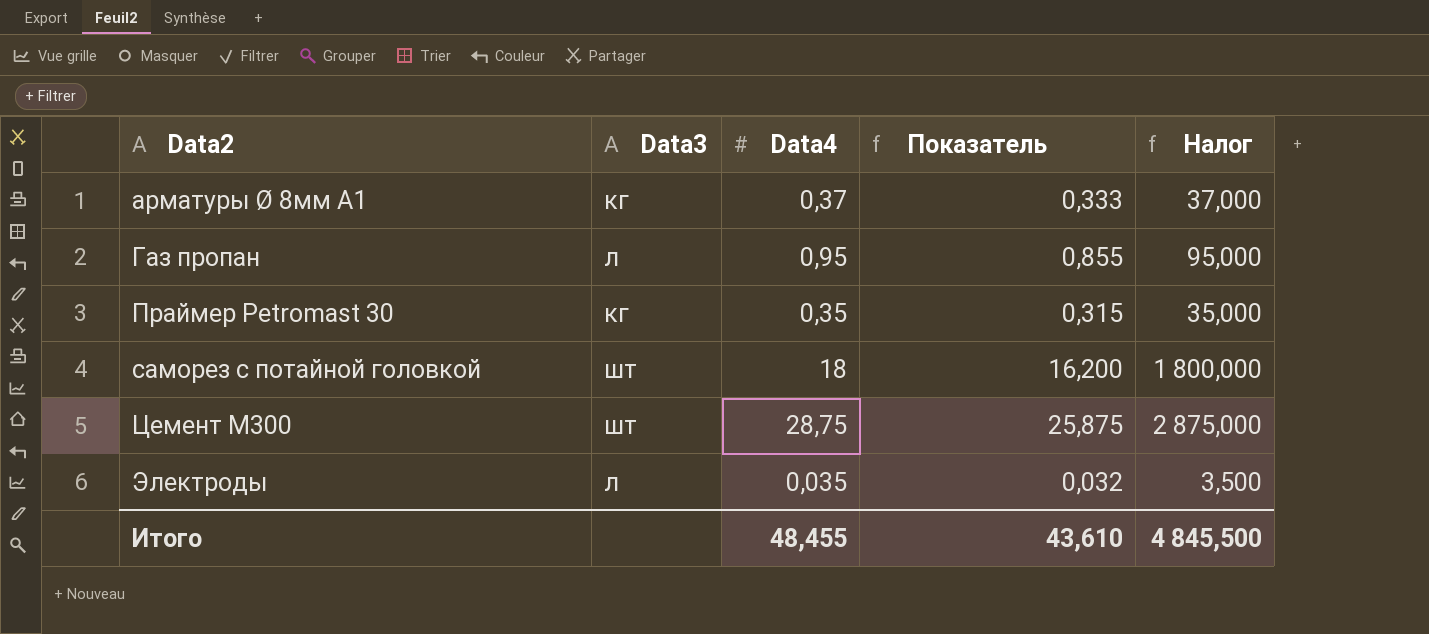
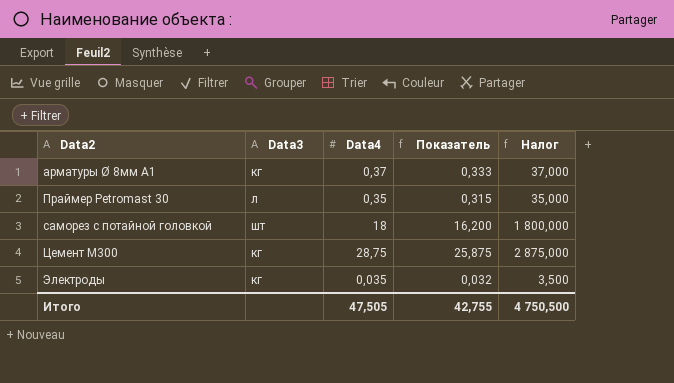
row Газ пропан: л | 0,95 | 0,855 | 95,000 -> none
Праймер Petromast 30 | Data3: кг -> л
Цемент М300 | Data3: шт -> кг
Электроды | Data3: л -> кг
Итого | Data4: 48,455 -> 47,505
Итого | Показатель: 43,610 -> 42,755
Итого | Налог: 4 845,500 -> 4 750,500

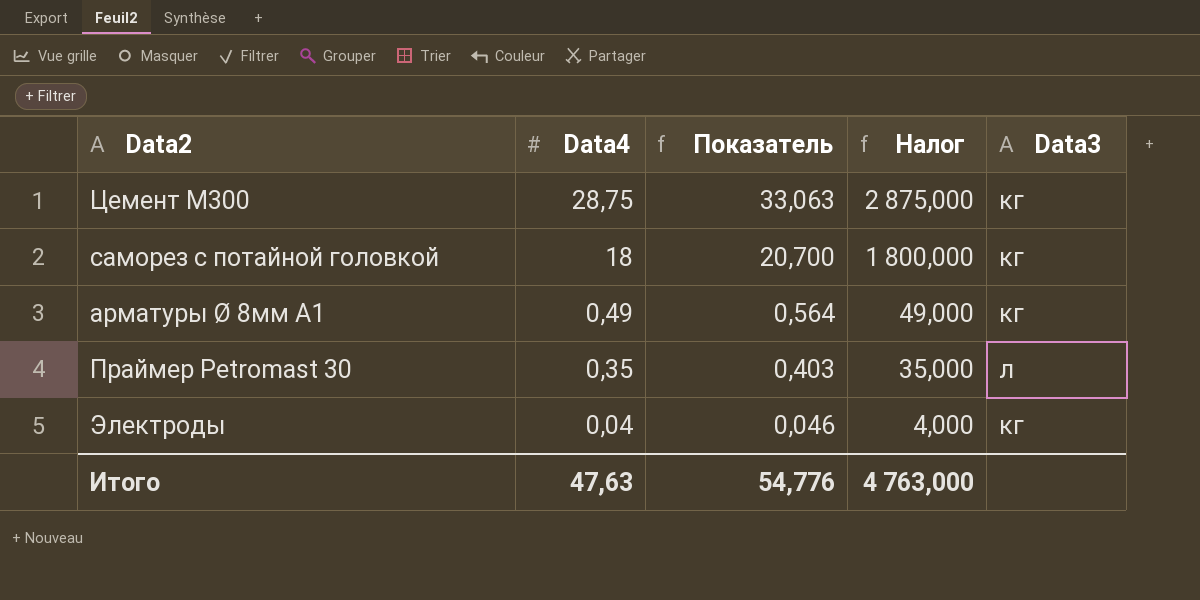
row order: Data2 ascending -> Data4 descending
column Показатель | formula: [Data4] * 0,9 -> [Data4] * 1,15
column Data3 | position: 2 -> 5
саморез с потайной головкой | Data3: шт -> кг
арматуры Ø 8мм А1 | Data4: 0,37 -> 0,49
арматуры Ø 8мм А1 | Налог: 37,000 -> 49,000
Электроды | Data4: 0,035 -> 0,04
Электроды | Налог: 3,500 -> 4,000
Итого | Data4: 47,505 -> 47,63
Итого | Показатель: 42,755 -> 54,776
Итого | Налог: 4 750,500 -> 4 763,000

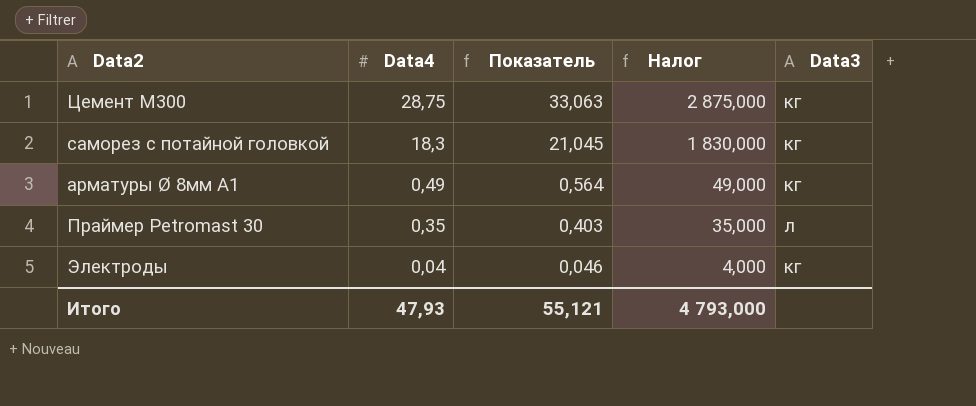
саморез с потайной головкой | Data4: 18 -> 18,3
саморез с потайной головкой | Показатель: 20,700 -> 21,045
саморез с потайной головкой | Налог: 1 800,000 -> 1 830,000
Итого | Data4: 47,63 -> 47,93
Итого | Показатель: 54,776 -> 55,121
Итого | Налог: 4 763,000 -> 4 793,000

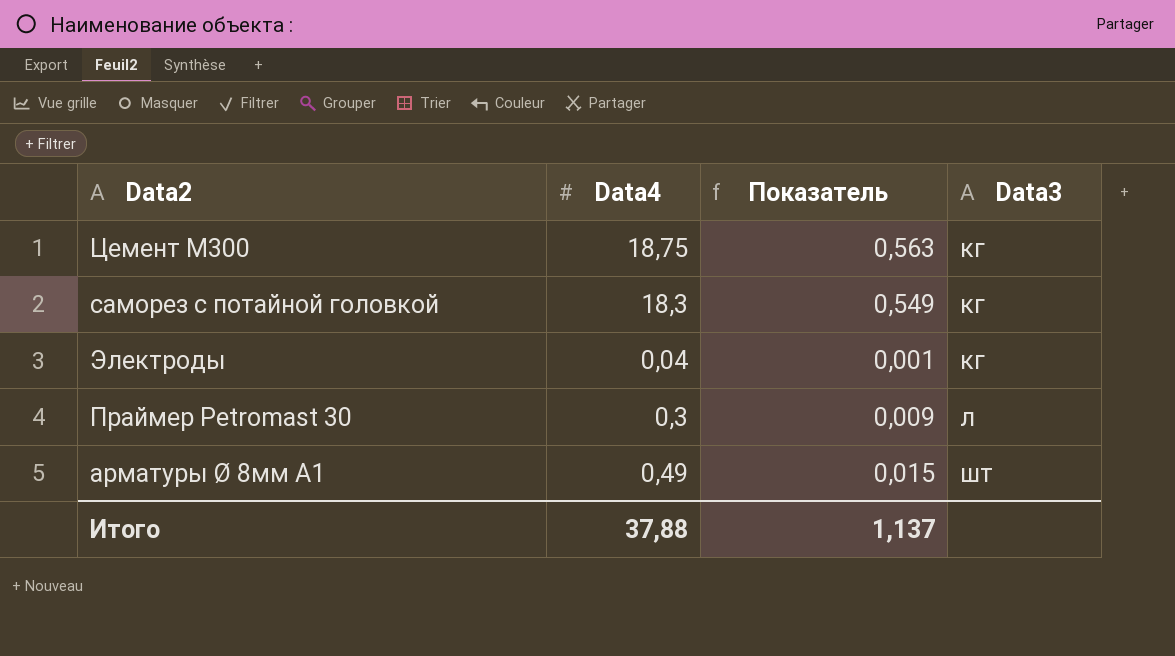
row order: Data4 descending -> Data3 ascending
column Налог | formula: [Data4] * 100 -> none
column Показатель | formula: [Data4] * 1,15 -> [Data4] * 0,03
Цемент М300 | Data4: 28,75 -> 18,75
Праймер Petromast 30 | Data4: 0,35 -> 0,3
арматуры Ø 8мм А1 | Data3: кг -> шт
Итого | Data4: 47,93 -> 37,88
Итого | Показатель: 55,121 -> 1,137

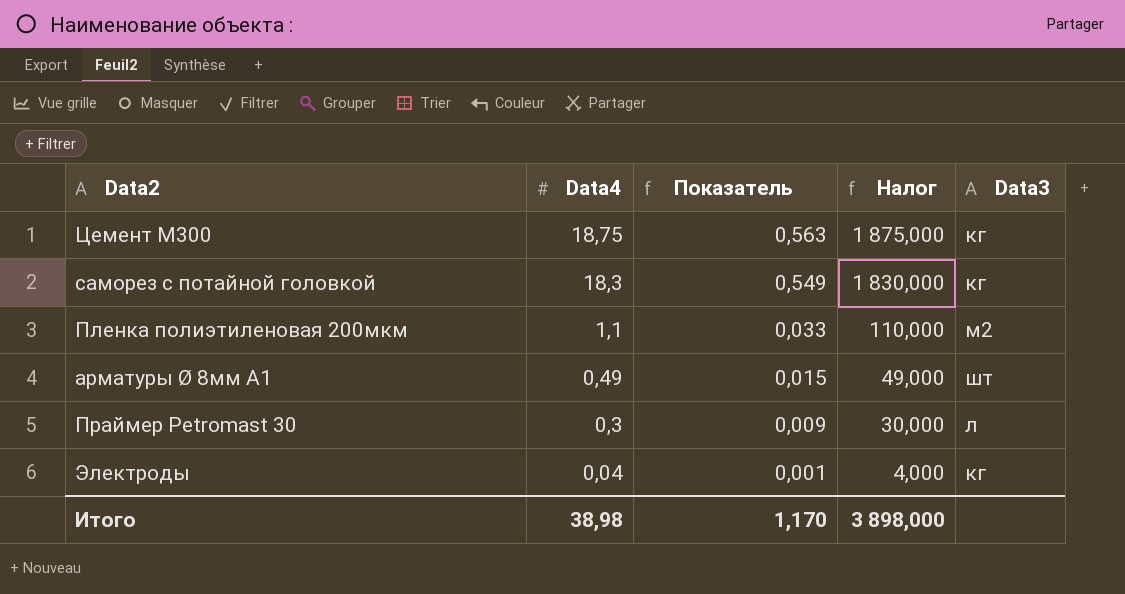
row order: Data3 ascending -> Data4 descending
column Налог | formula: none -> [Data4] * 100
row Пленка полиэтиленовая 200мкм: none -> 1,1 | 0,033 | 110,000 | м2
Итого | Data4: 37,88 -> 38,98
Итого | Показатель: 1,137 -> 1,170

